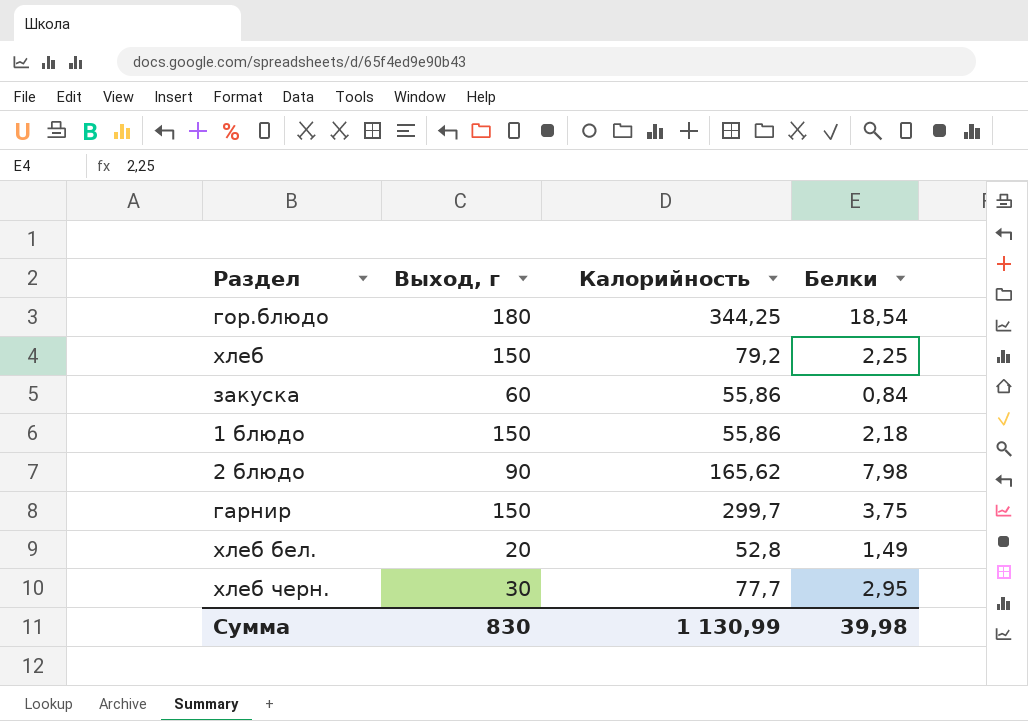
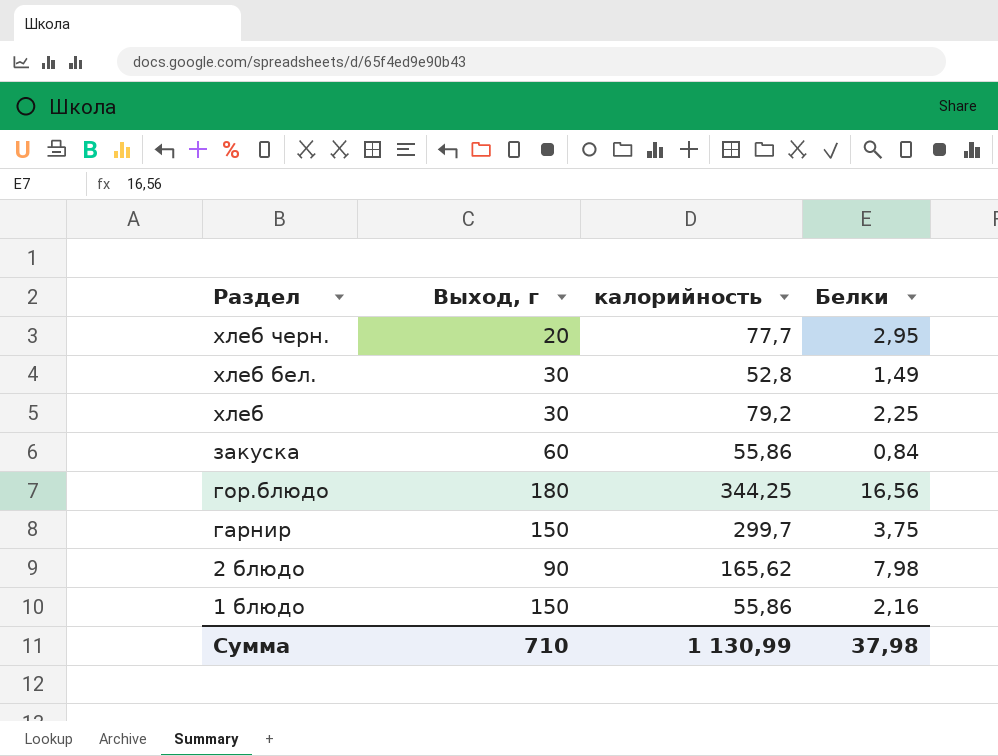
row order: none -> Раздел descending
column name: Калорийность -> калорийность
хлеб черн. | Выход, г: 30 -> 20
хлеб бел. | Выход, г: 20 -> 30
хлеб | Выход, г: 150 -> 30
гор.блюдо | Белки: 18,54 -> 16,56
1 блюдо | Белки: 2,18 -> 2,16
Сумма | Выход, г: 830 -> 710
Сумма | Белки: 39,98 -> 37,98

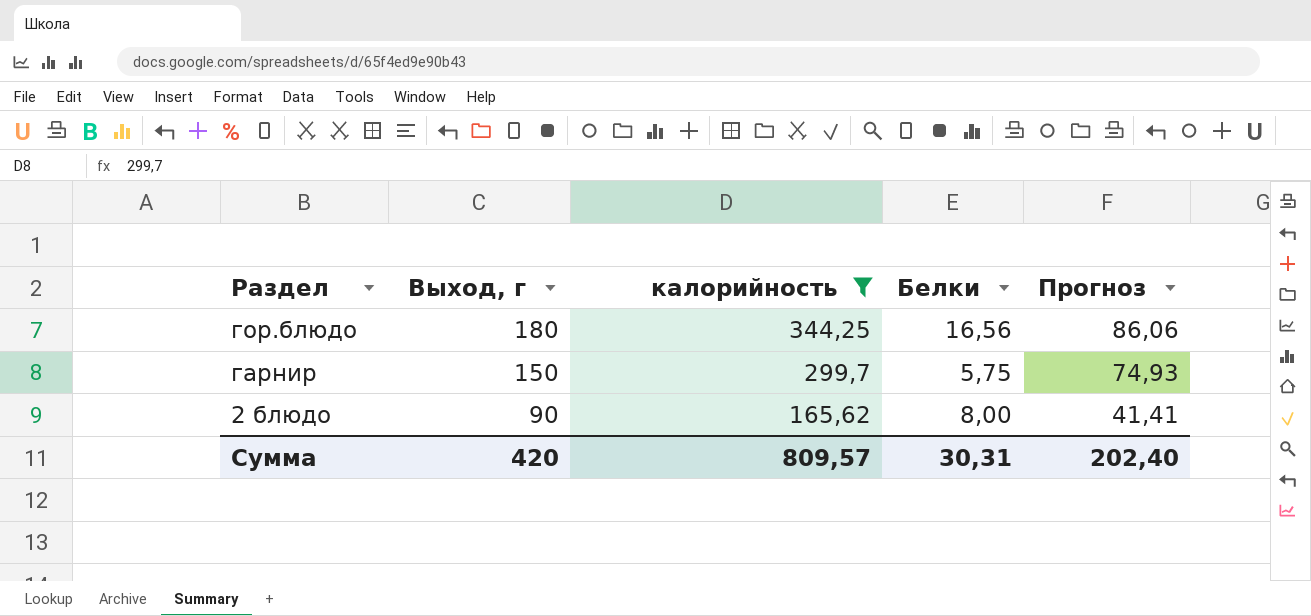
filter: none -> калорийность >= 165,62
column Прогноз | formula: none -> [калорийность] * 0,25
гарнир | Белки: 3,75 -> 5,75
2 блюдо | Белки: 7,98 -> 8,00
Сумма | Выход, г: 710 -> 420
Сумма | калорийность: 1 130,99 -> 809,57
Сумма | Белки: 37,98 -> 30,31

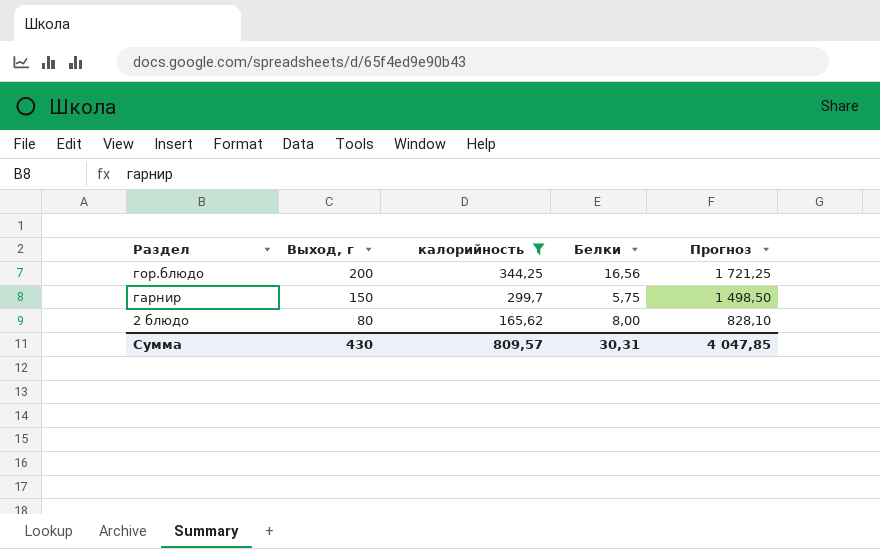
column Прогноз | formula: [калорийность] * 0,25 -> [калорийность] * 5
гор.блюдо | Выход, г: 180 -> 200
2 блюдо | Выход, г: 90 -> 80
Сумма | Выход, г: 420 -> 430
Сумма | Прогноз: 202,40 -> 4 047,85

